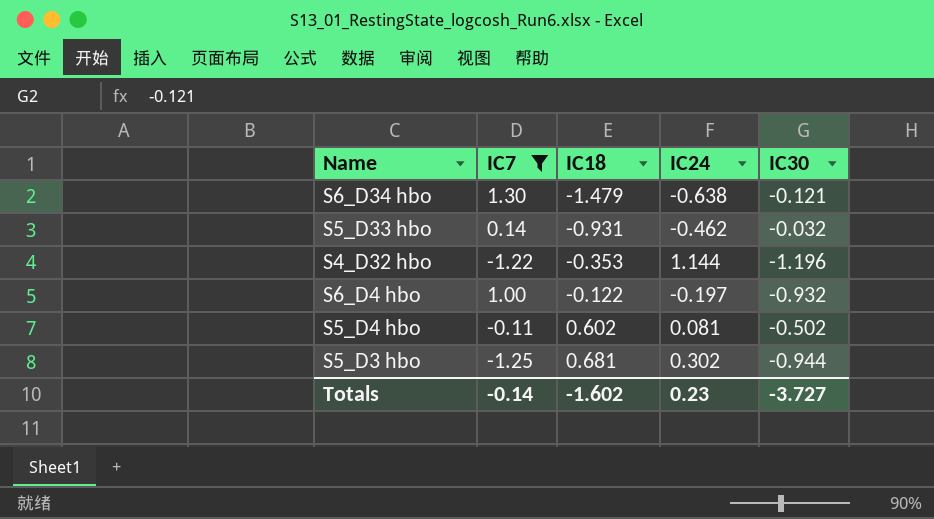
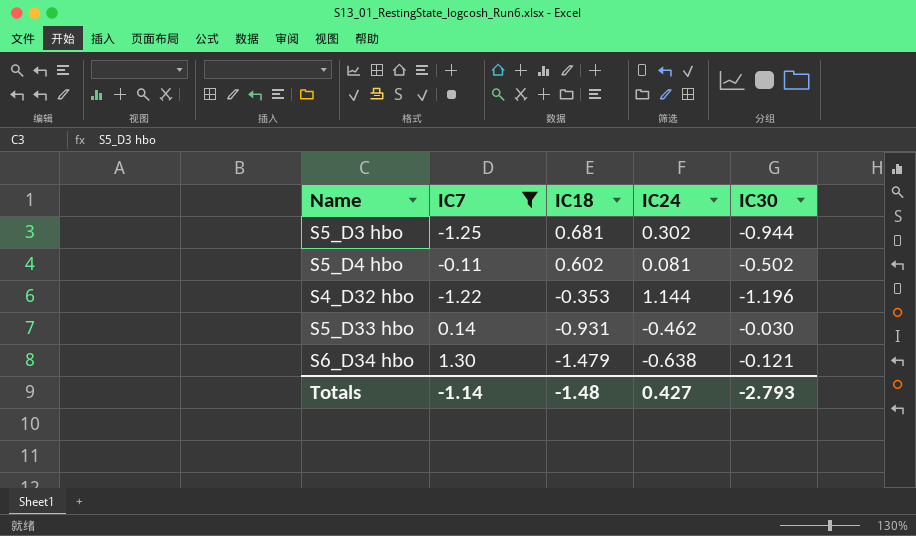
row order: IC18 ascending -> IC18 descending
row S6_D4 hbo: 1.00 | -0.122 | -0.197 | -0.932 -> none
S5_D33 hbo | IC30: -0.032 -> -0.030
Totals | IC7: -0.14 -> -1.14
Totals | IC18: -1.602 -> -1.48
Totals | IC24: 0.23 -> 0.427
Totals | IC30: -3.727 -> -2.793

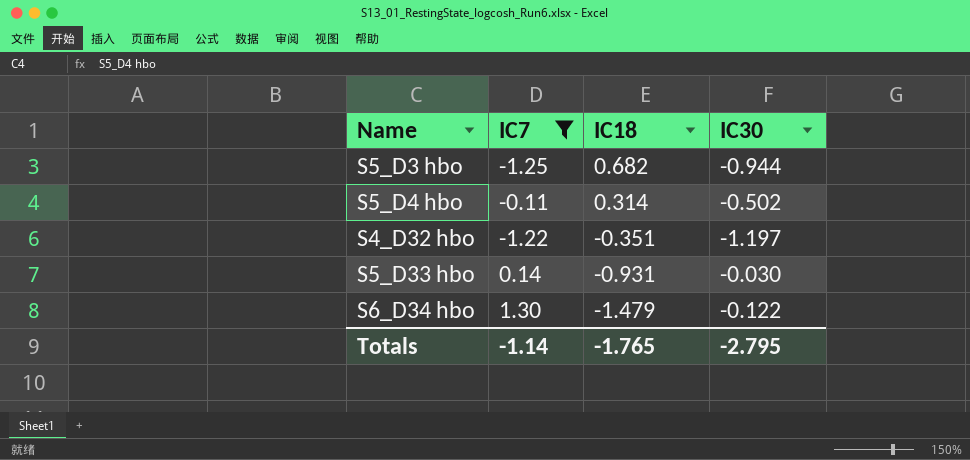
column IC24 | position: 4 -> none
S5_D3 hbo | IC18: 0.681 -> 0.682
S5_D4 hbo | IC18: 0.602 -> 0.314
S4_D32 hbo | IC18: -0.353 -> -0.351
S4_D32 hbo | IC30: -1.196 -> -1.197
S6_D34 hbo | IC30: -0.121 -> -0.122
Totals | IC18: -1.48 -> -1.765
Totals | IC30: -2.793 -> -2.795

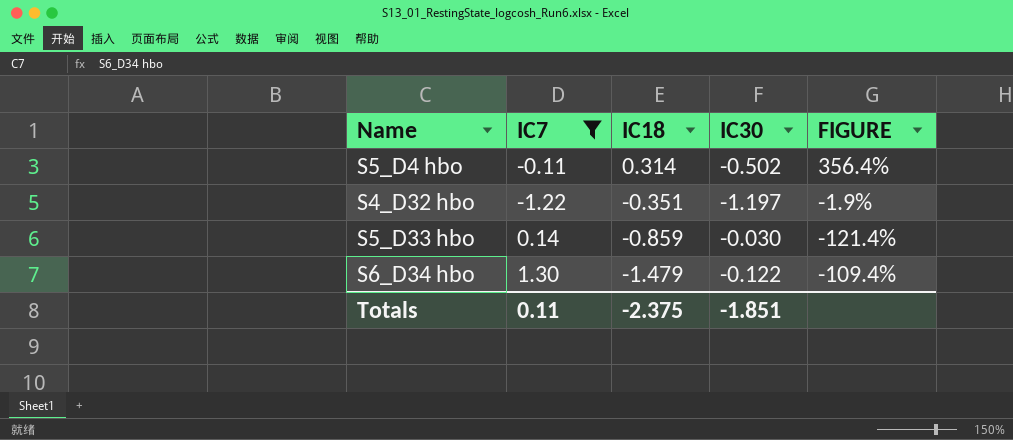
column FIGURE | formula: none -> ([IC30] - [IC7]) / [IC7]
row S5_D3 hbo: -1.25 | 0.682 | -0.944 -> none
S5_D33 hbo | IC18: -0.931 -> -0.859
Totals | IC7: -1.14 -> 0.11
Totals | IC18: -1.765 -> -2.375
Totals | IC30: -2.795 -> -1.851

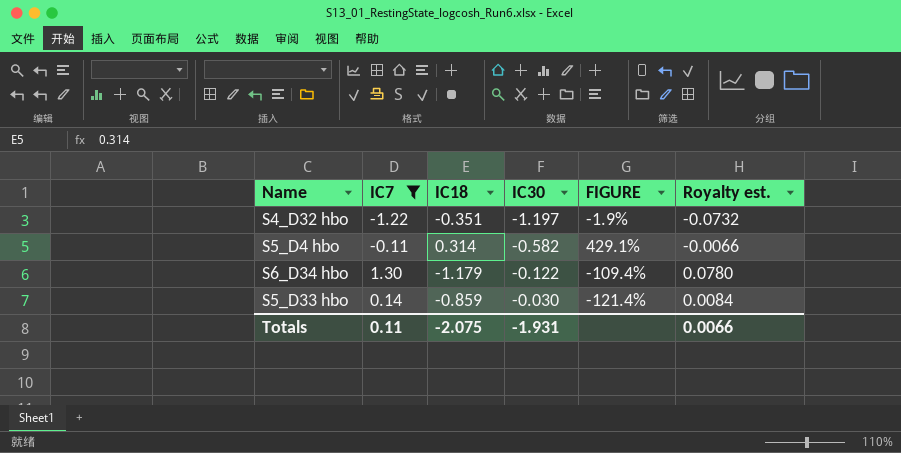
row order: IC18 descending -> IC30 ascending
column Royalty est. | formula: none -> [IC7] * 0.06
S5_D4 hbo | IC30: -0.502 -> -0.582
S5_D4 hbo | FIGURE: 356.4% -> 429.1%
S6_D34 hbo | IC18: -1.479 -> -1.179
Totals | IC18: -2.375 -> -2.075
Totals | IC30: -1.851 -> -1.931

